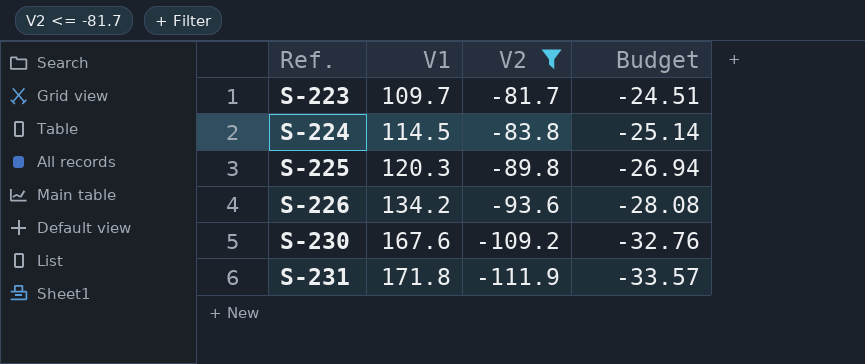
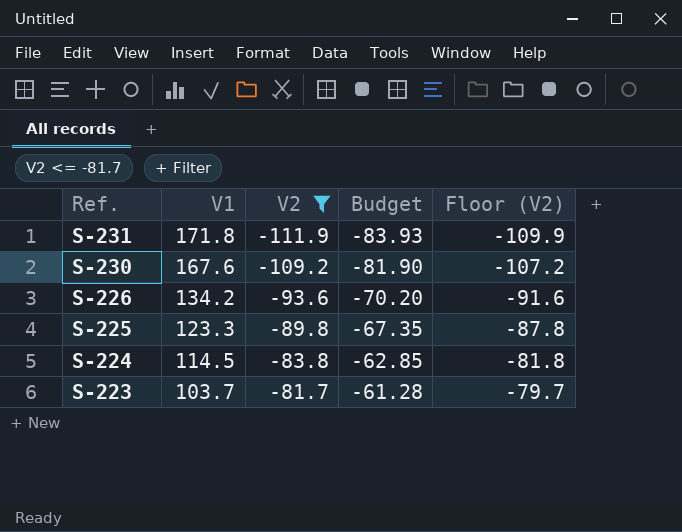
row order: Ref. ascending -> Ref. descending
column Budget | formula: [V2] * 0.3 -> [V2] * 0.75
column Floor (V2) | formula: none -> [V2] + 2
S-225 | V1: 120.3 -> 123.3
S-223 | V1: 109.7 -> 103.7

